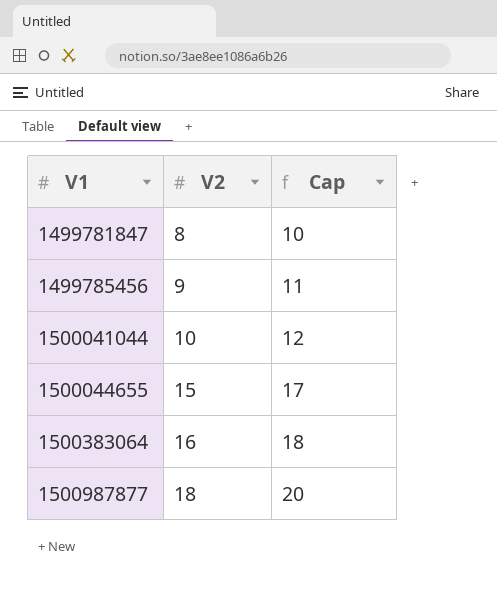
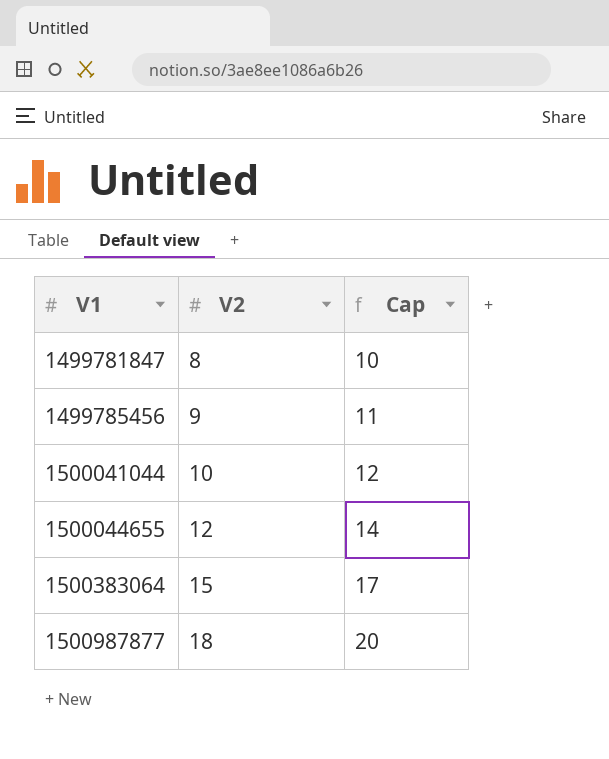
1500044655 | V2: 15 -> 12
1500044655 | Cap: 17 -> 14
1500383064 | V2: 16 -> 15
1500383064 | Cap: 18 -> 17

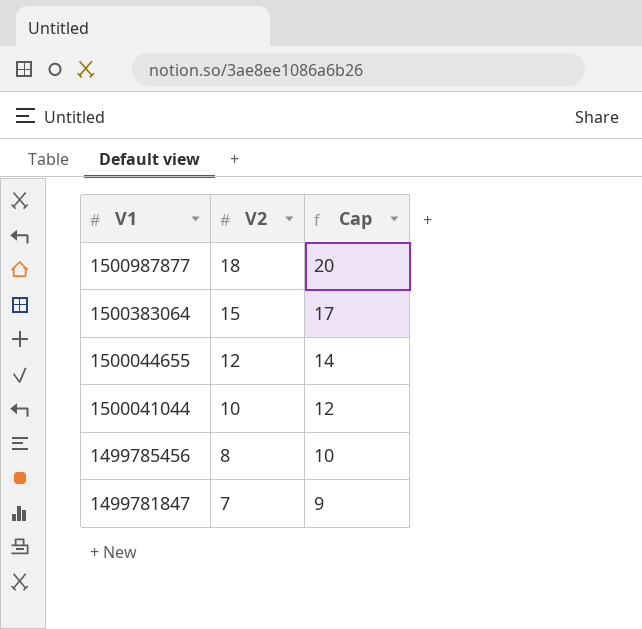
row order: V1 ascending -> V1 descending
1499785456 | V2: 9 -> 8
1499785456 | Cap: 11 -> 10
1499781847 | V2: 8 -> 7
1499781847 | Cap: 10 -> 9

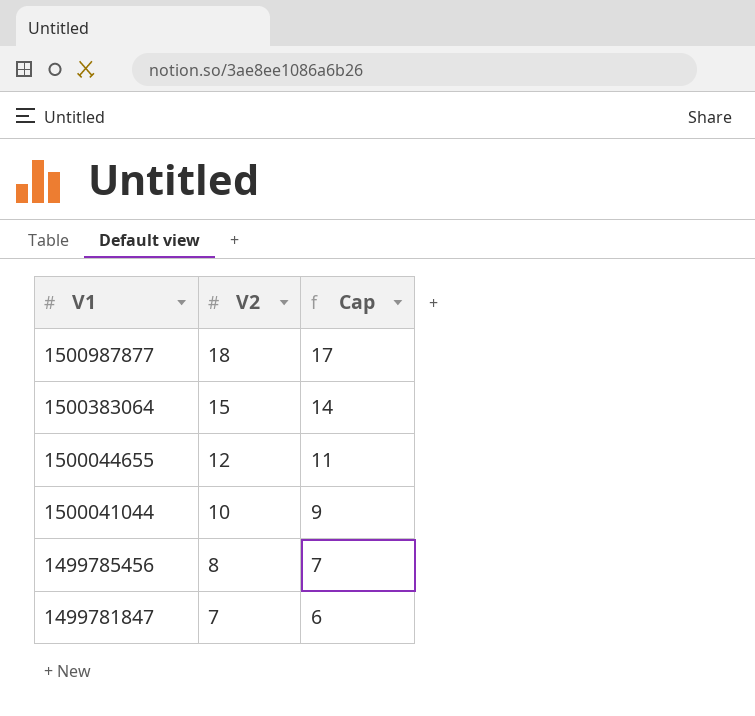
column Cap | formula: [V2] + 2 -> [V2] - 1

